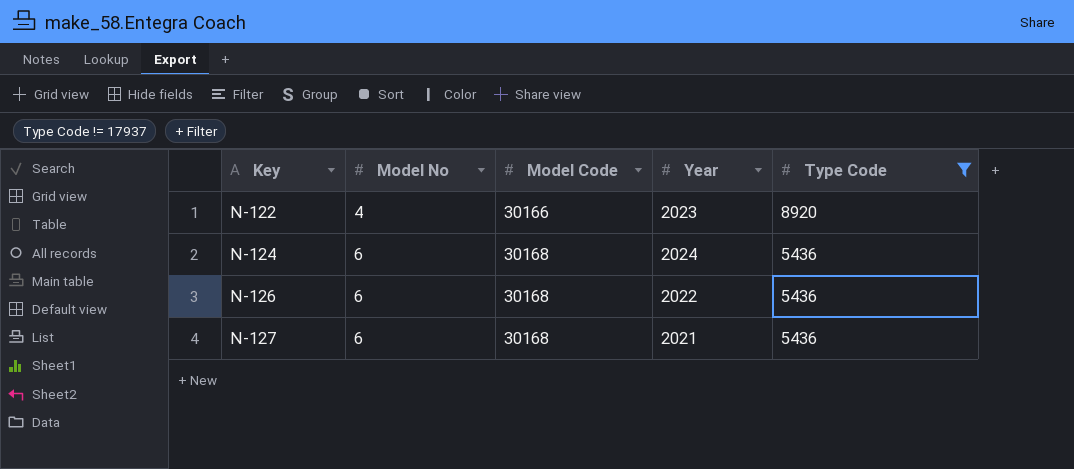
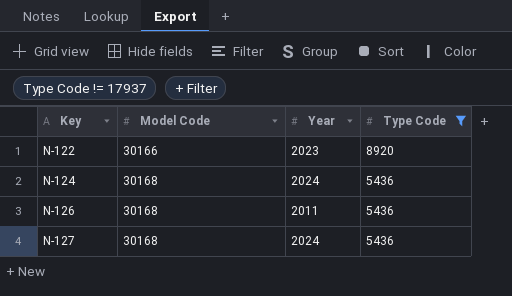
column Model No | position: 2 -> none
N-126 | Year: 2022 -> 2011
N-127 | Year: 2021 -> 2024

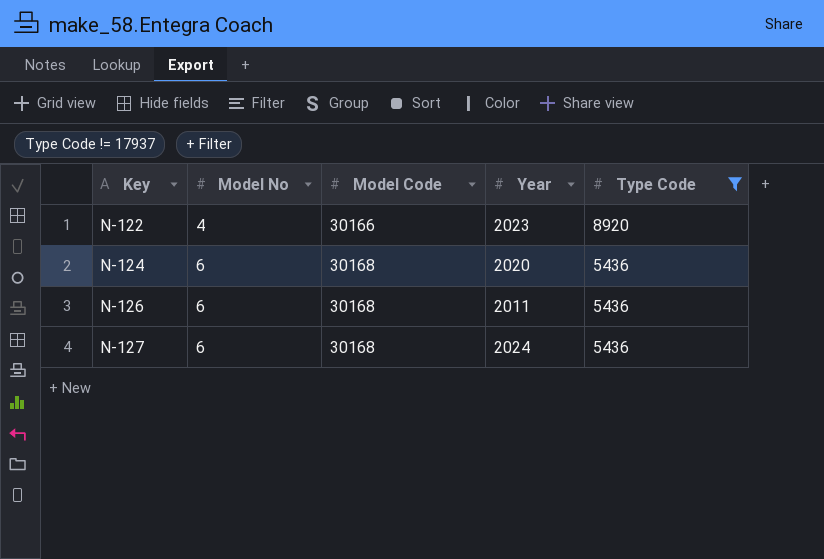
column Model No | position: none -> 2
N-124 | Year: 2024 -> 2020

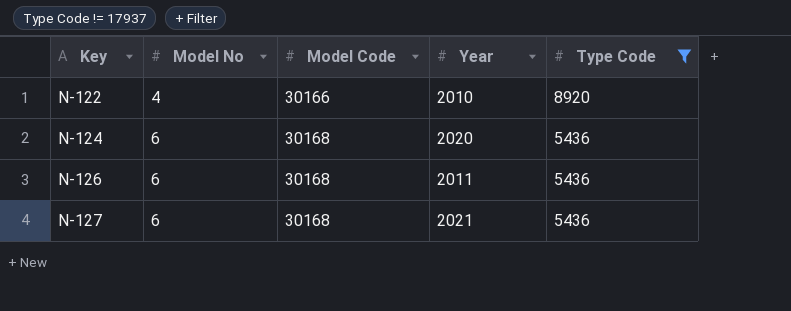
N-122 | Year: 2023 -> 2010
N-127 | Year: 2024 -> 2021

